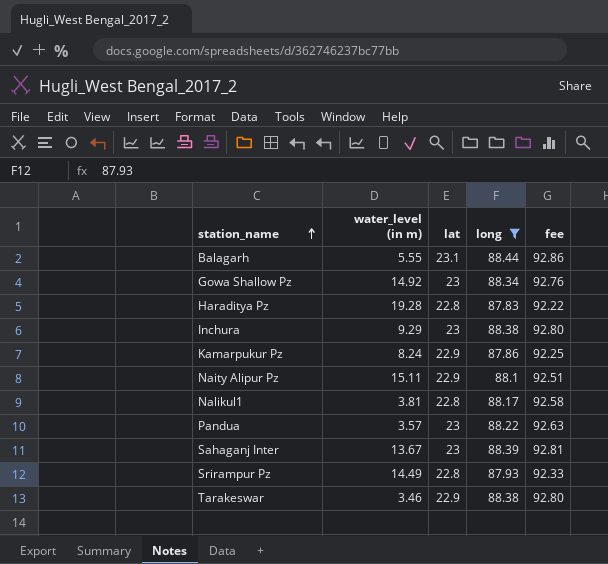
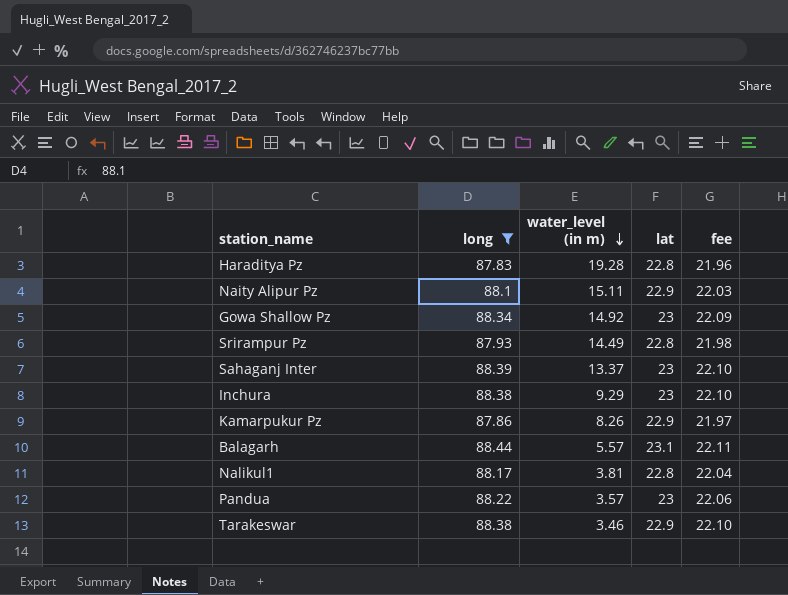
row order: station_name ascending -> water_level (in m) descending
column long | position: 4 -> 2
column fee | formula: [long] * 1.05 -> [long] * 0.25
Sahaganj Inter | water_level (in m): 13.67 -> 13.37
Kamarpukur Pz | water_level (in m): 8.24 -> 8.26
Balagarh | water_level (in m): 5.55 -> 5.57

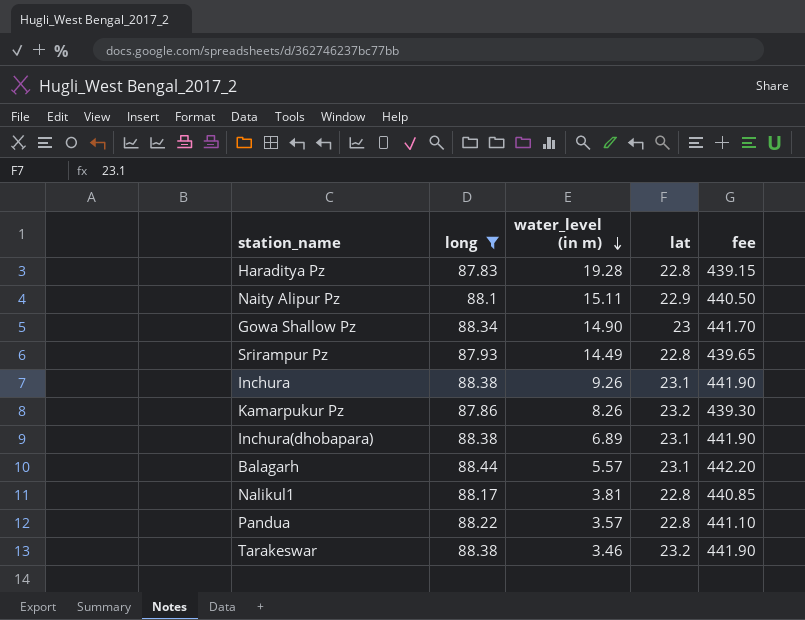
column fee | formula: [long] * 0.25 -> [long] * 5
row Sahaganj Inter: 88.39 | 13.37 | 23 | 22.10 -> none
Gowa Shallow Pz | water_level (in m): 14.92 -> 14.90
Inchura | water_level (in m): 9.29 -> 9.26
Inchura | lat: 23 -> 23.1
Kamarpukur Pz | lat: 22.9 -> 23.2
row Inchura(dhobapara): none -> 88.38 | 6.89 | 23.1 | 441.90
Pandua | lat: 23 -> 22.8
Tarakeswar | lat: 22.9 -> 23.2

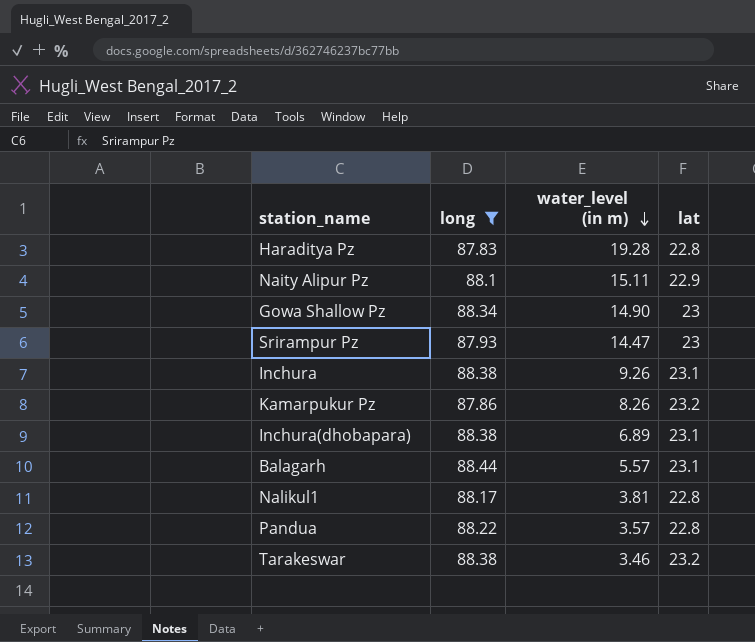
column fee | formula: [long] * 5 -> none
Srirampur Pz | water_level (in m): 14.49 -> 14.47
Srirampur Pz | lat: 22.8 -> 23

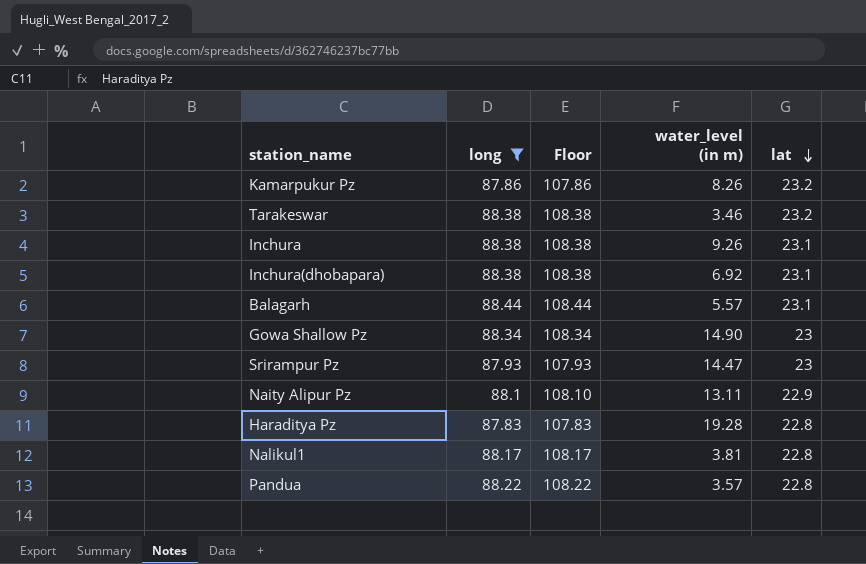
row order: water_level (in m) descending -> lat descending
column Floor | formula: none -> [long] + 20
Inchura(dhobapara) | water_level (in m): 6.89 -> 6.92
Naity Alipur Pz | water_level (in m): 15.11 -> 13.11

